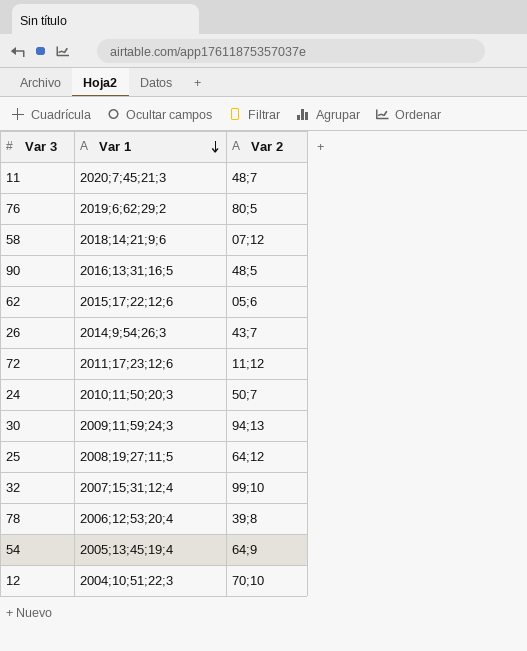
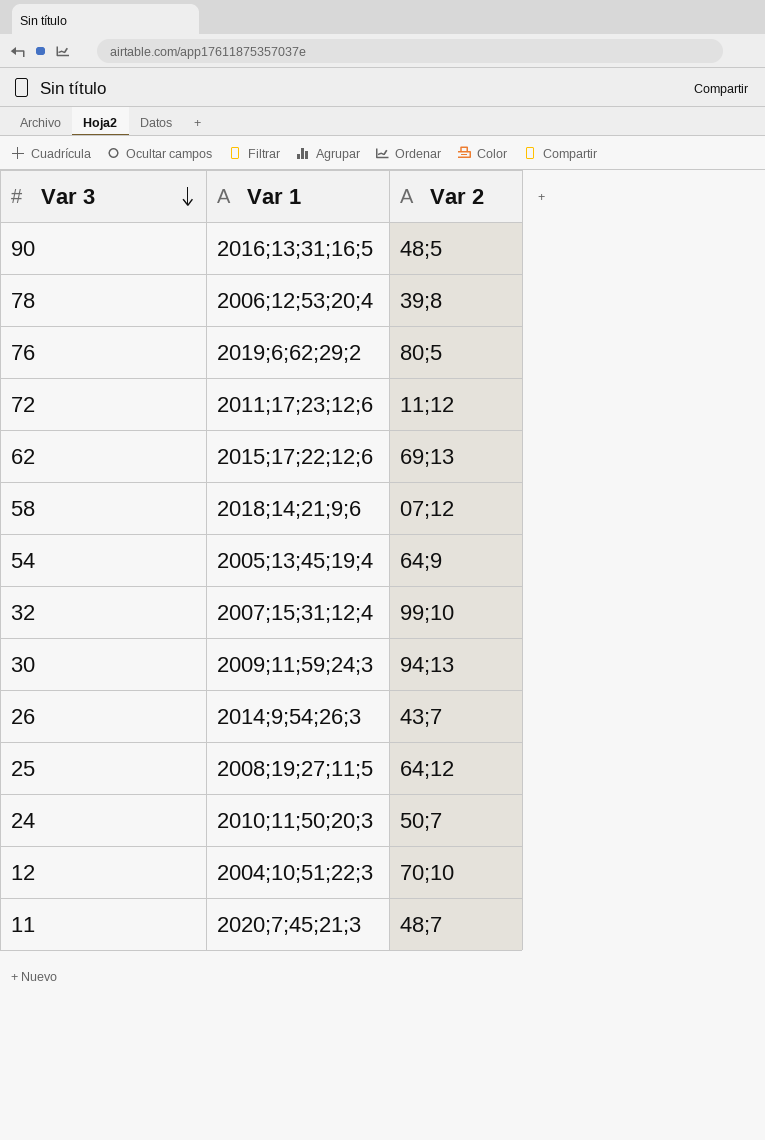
row order: Var 1 descending -> Var 3 descending
62 | Var 2: 05;6 -> 69;13

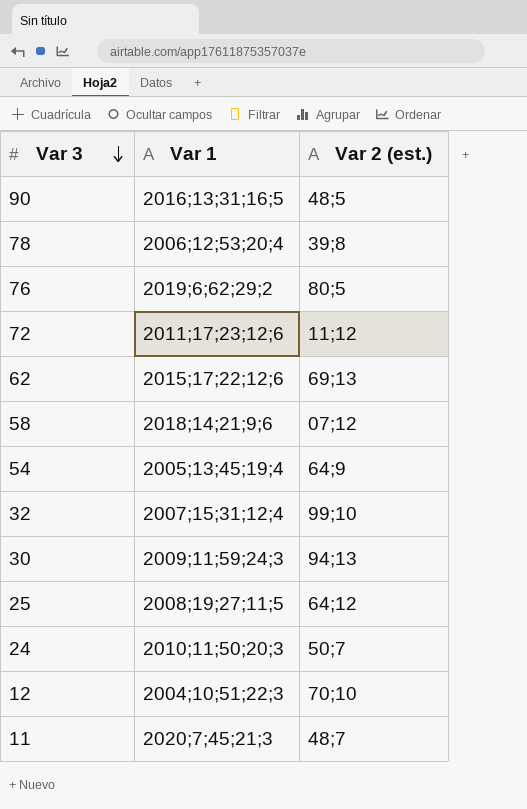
column name: Var 2 -> Var 2 (est.)
row 26: 2014;9;54;26;3 | 43;7 -> none

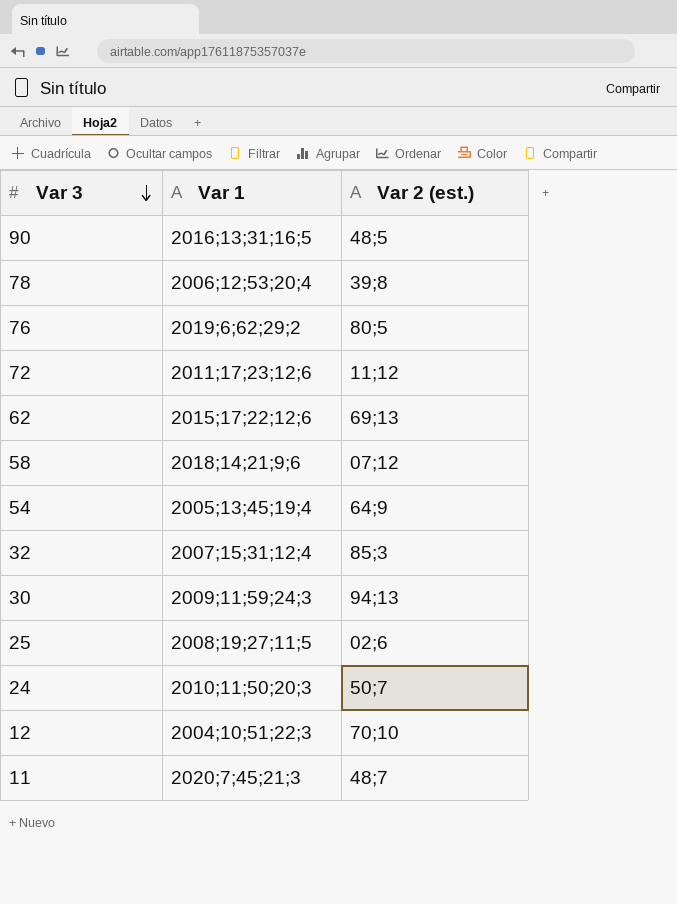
32 | Var 2 (est.): 99;10 -> 85;3
25 | Var 2 (est.): 64;12 -> 02;6

